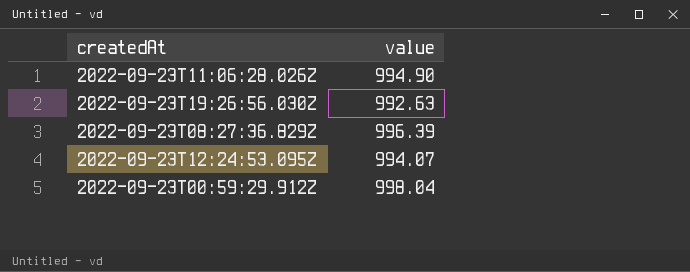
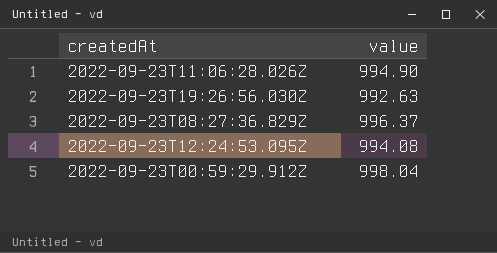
2022-09-23T08:27:36.829Z | value: 996.39 -> 996.37
2022-09-23T12:24:53.095Z | value: 994.07 -> 994.08

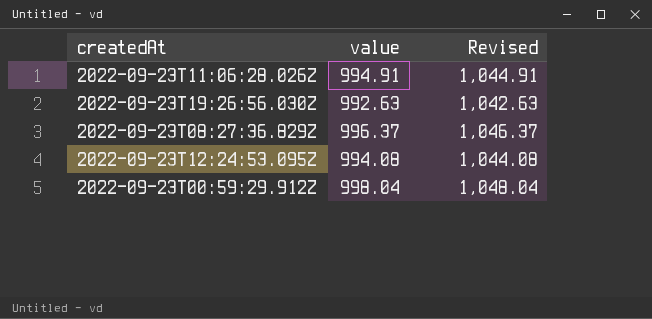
column Revised | formula: none -> [value] + 50
2022-09-23T11:06:28.026Z | value: 994.90 -> 994.91

